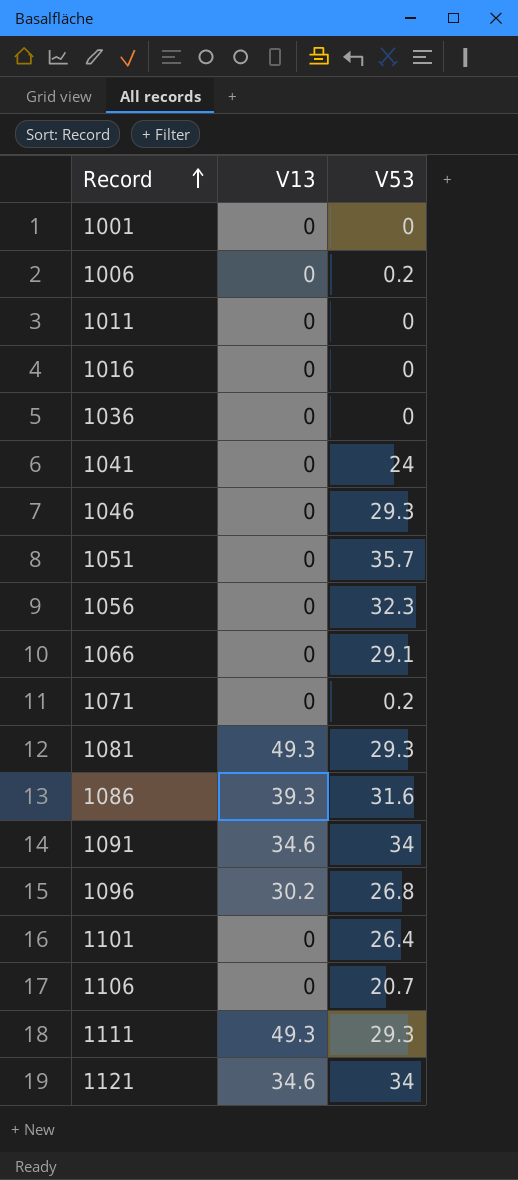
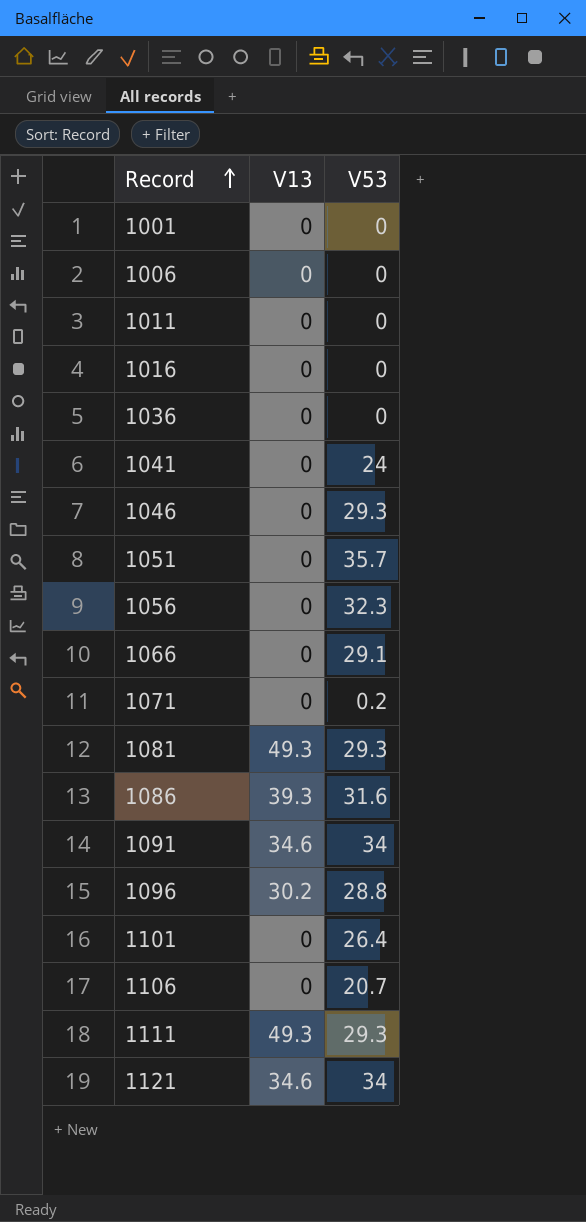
1006 | V53: 0.2 -> 0
1096 | V53: 26.8 -> 28.8

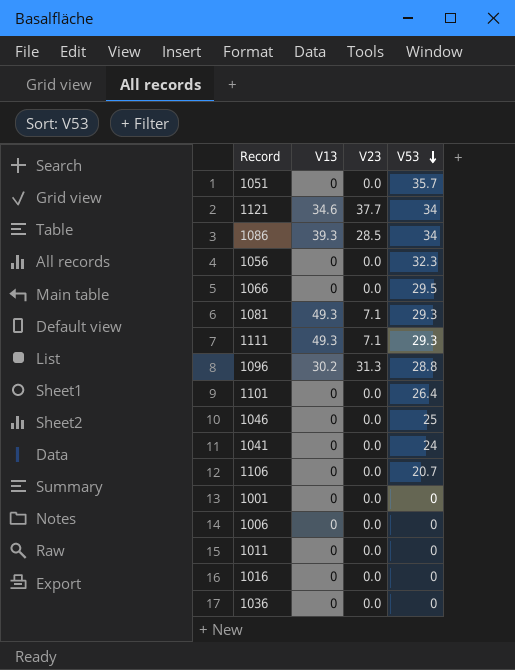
row order: Record ascending -> V53 descending
column V23 | position: none -> 3
row 1071: 0 | 0.2 -> none
row 1091: 34.6 | 34 -> none
1086 | V53: 31.6 -> 34
1066 | V53: 29.1 -> 29.5
1046 | V53: 29.3 -> 25

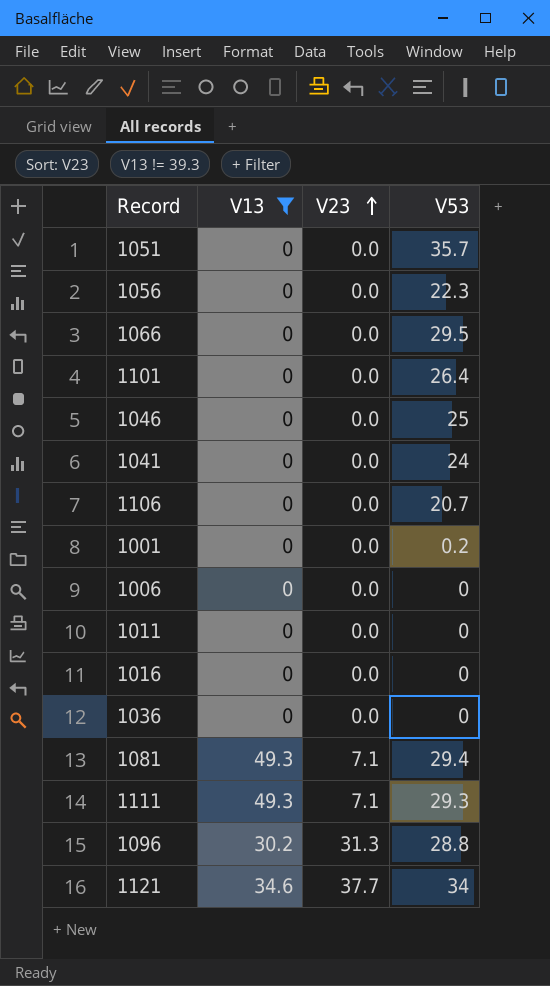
filter: none -> V13 != 39.3
row order: V53 descending -> V23 ascending
1056 | V53: 32.3 -> 22.3
1001 | V53: 0 -> 0.2
1081 | V53: 29.3 -> 29.4

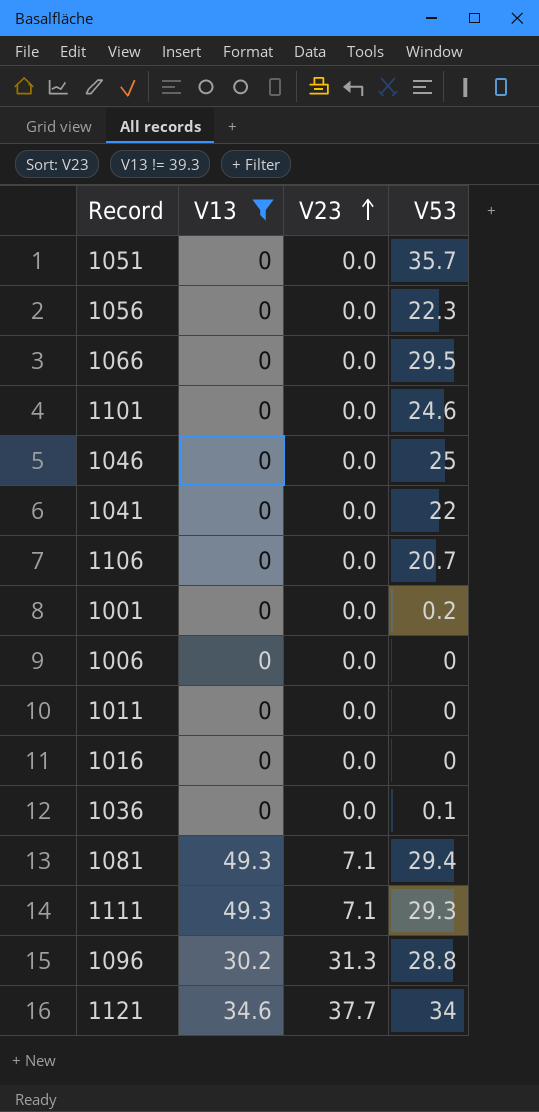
1101 | V53: 26.4 -> 24.6
1041 | V53: 24 -> 22
1036 | V53: 0 -> 0.1

